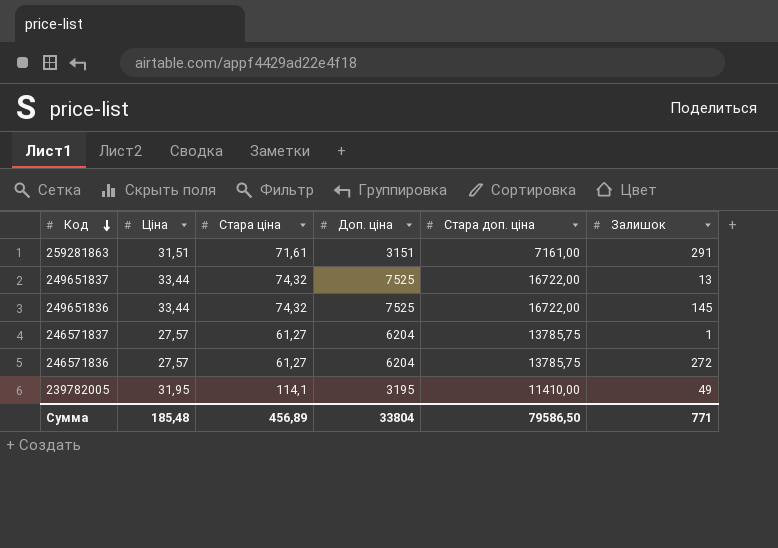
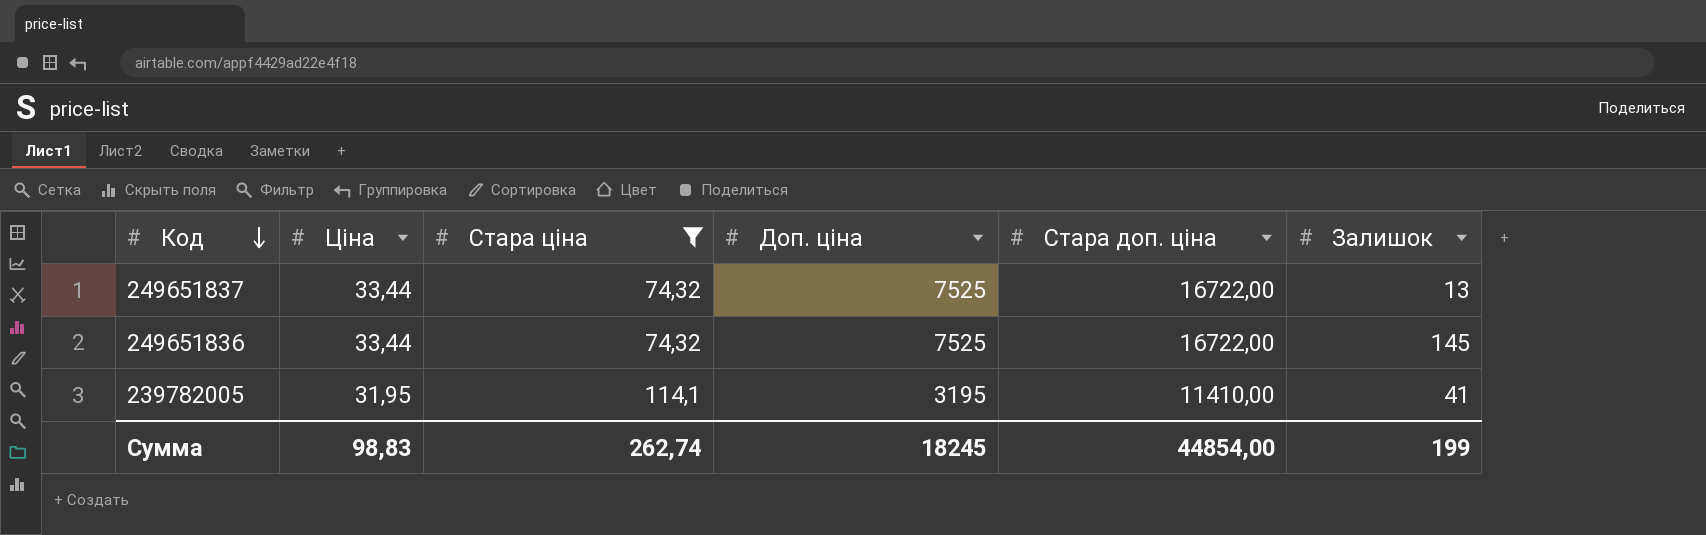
filter: none -> Стара ціна >= 74,32
239782005 | Залишок: 49 -> 41
Сумма | Ціна: 185,48 -> 98,83
Сумма | Стара ціна: 456,89 -> 262,74
Сумма | Доп. ціна: 33804 -> 18245
Сумма | Стара доп. ціна: 79586,50 -> 44854,00
Сумма | Залишок: 771 -> 199

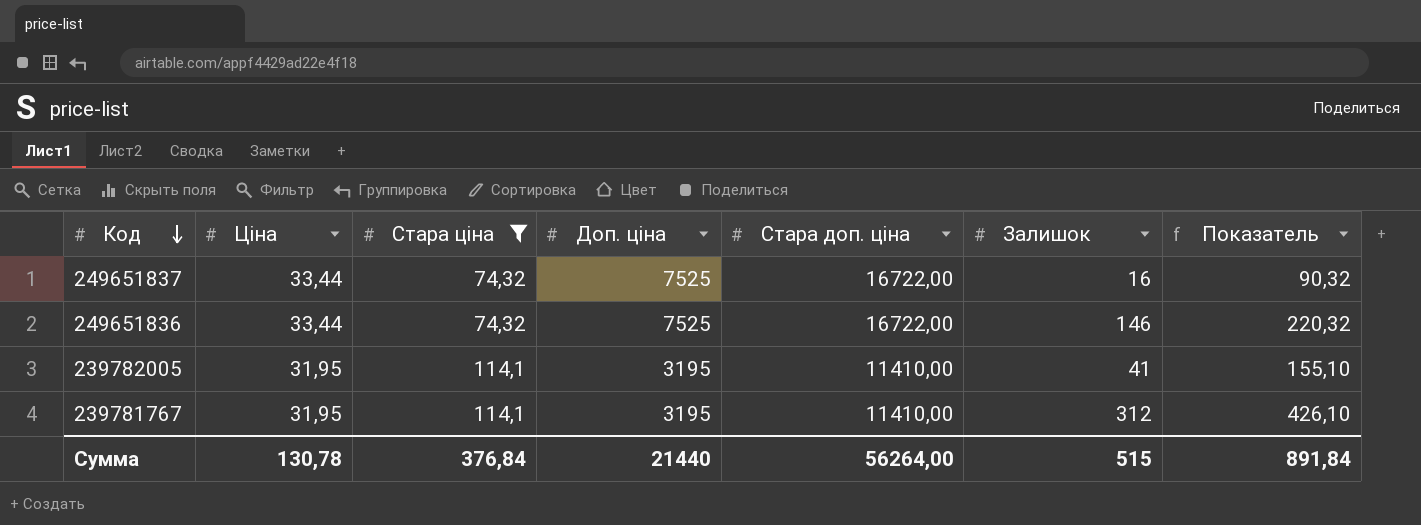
column Показатель | formula: none -> [Стара ціна] + [Залишок]
249651837 | Залишок: 13 -> 16
249651836 | Залишок: 145 -> 146
row 239781767: none -> 31,95 | 114,1 | 3195 | 11410,00 | 312 | 426,10
Сумма | Ціна: 98,83 -> 130,78
Сумма | Стара ціна: 262,74 -> 376,84
Сумма | Доп. ціна: 18245 -> 21440
Сумма | Стара доп. ціна: 44854,00 -> 56264,00
Сумма | Залишок: 199 -> 515

